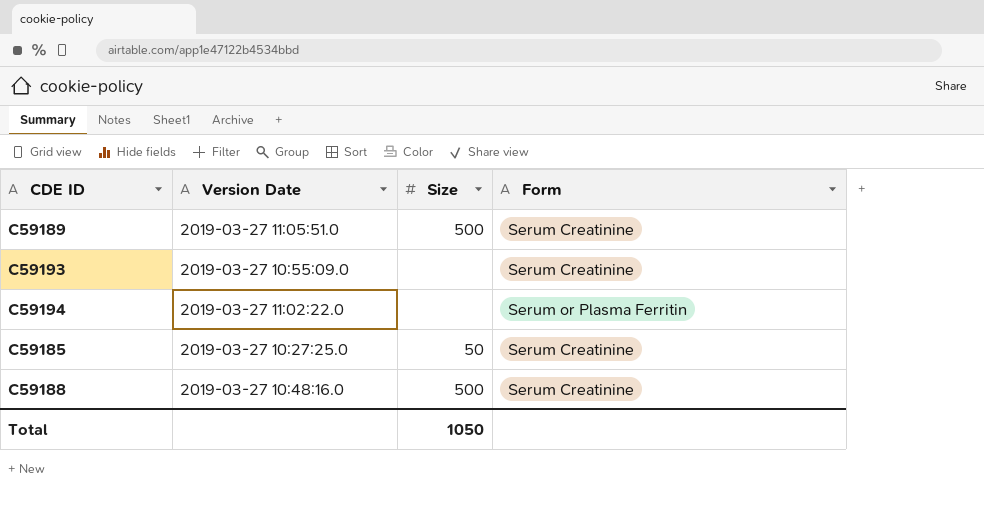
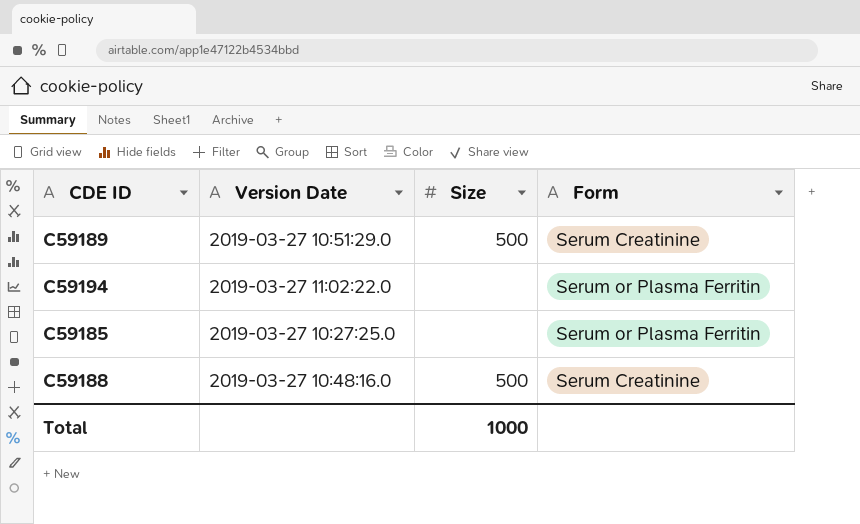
row C59193: 2019-03-27 10:55:09.0 | none | Serum Creatinine -> none
C59189 | Version Date: 2019-03-27 11:05:51.0 -> 2019-03-27 10:51:29.0
C59185 | Size: 50 -> none
C59185 | Form: Serum Creatinine -> Serum or Plasma Ferritin
Total | Size: 1050 -> 1000

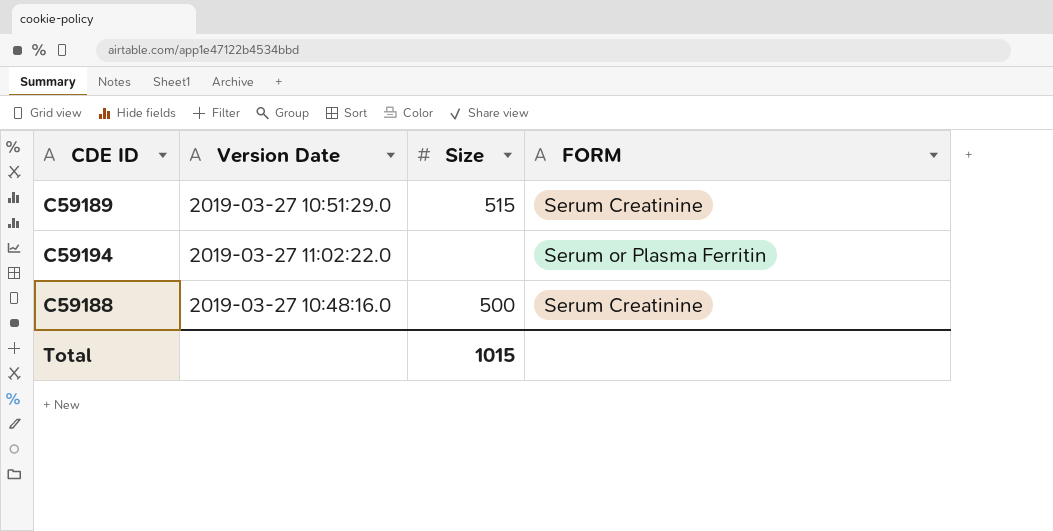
column name: Form -> FORM
row C59185: 2019-03-27 10:27:25.0 | none | Serum or Plasma Ferritin -> none
C59189 | Size: 500 -> 515
Total | Size: 1000 -> 1015

